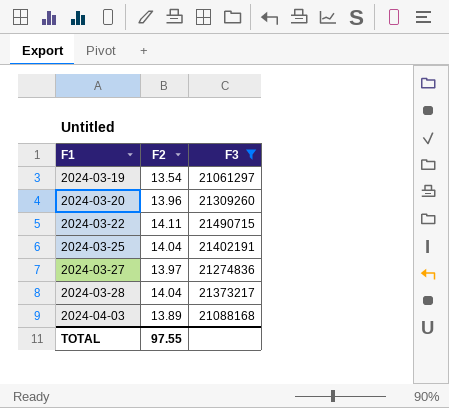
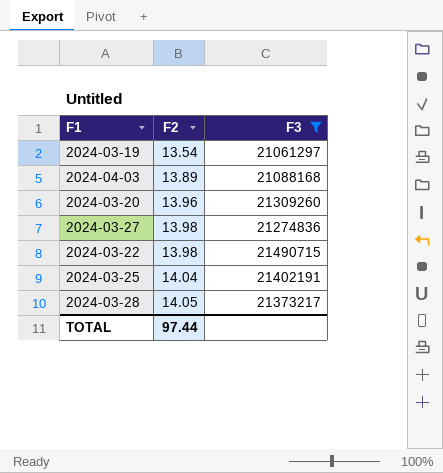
row order: F1 ascending -> F2 ascending
2024-03-27 | F2: 13.97 -> 13.98
2024-03-22 | F2: 14.11 -> 13.98
2024-03-28 | F2: 14.04 -> 14.05
TOTAL | F2: 97.55 -> 97.44

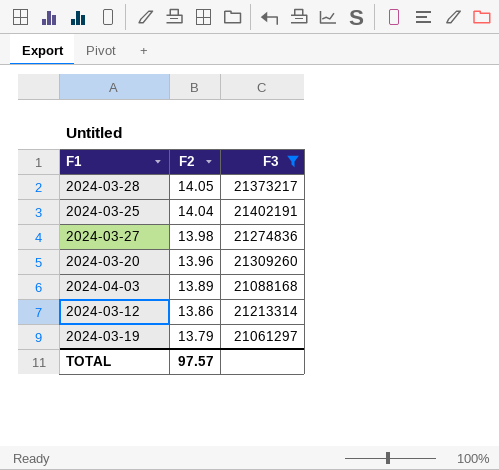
row order: F2 ascending -> F2 descending
row 2024-03-22: 13.98 | 21490715 -> none
row 2024-03-12: none -> 13.86 | 21213314
2024-03-19 | F2: 13.54 -> 13.79
TOTAL | F2: 97.44 -> 97.57

